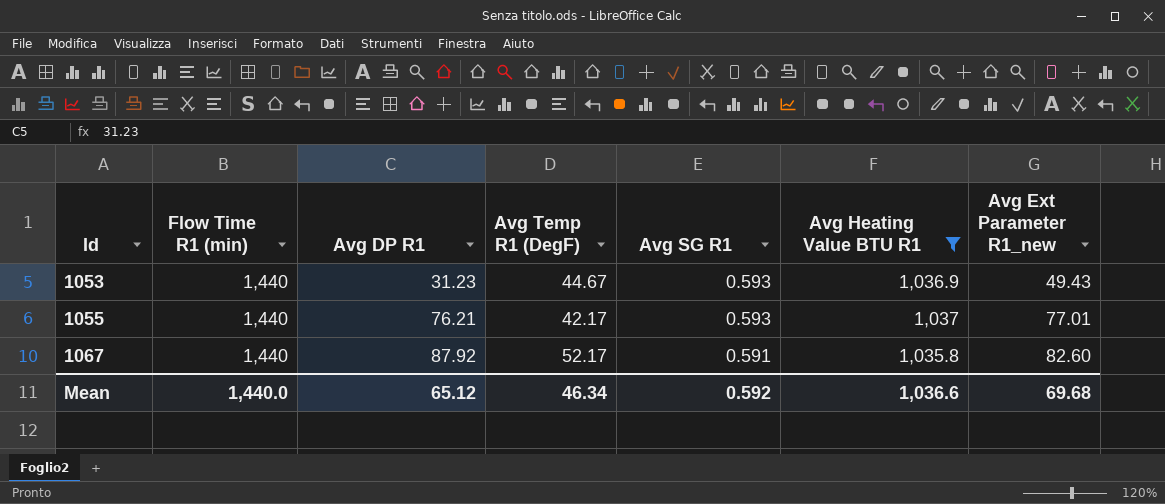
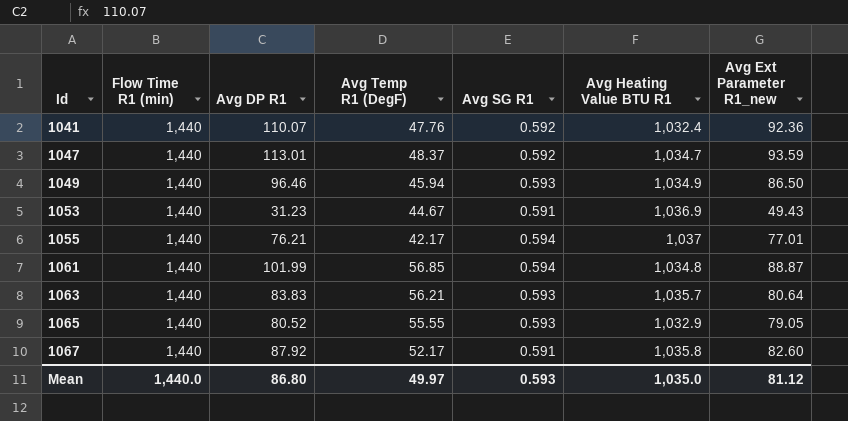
filter: Avg Heating Value BTU R1 >= 1,035.8 -> none
1053 | Avg SG R1: 0.593 -> 0.591
1055 | Avg SG R1: 0.593 -> 0.594
Mean | Avg DP R1: 65.12 -> 86.80
Mean | Avg Temp R1 (DegF): 46.34 -> 49.97
Mean | Avg SG R1: 0.592 -> 0.593
Mean | Avg Heating Value BTU R1: 1,036.6 -> 1,035.0
Mean | Avg Ext Parameter R1_new: 69.68 -> 81.12

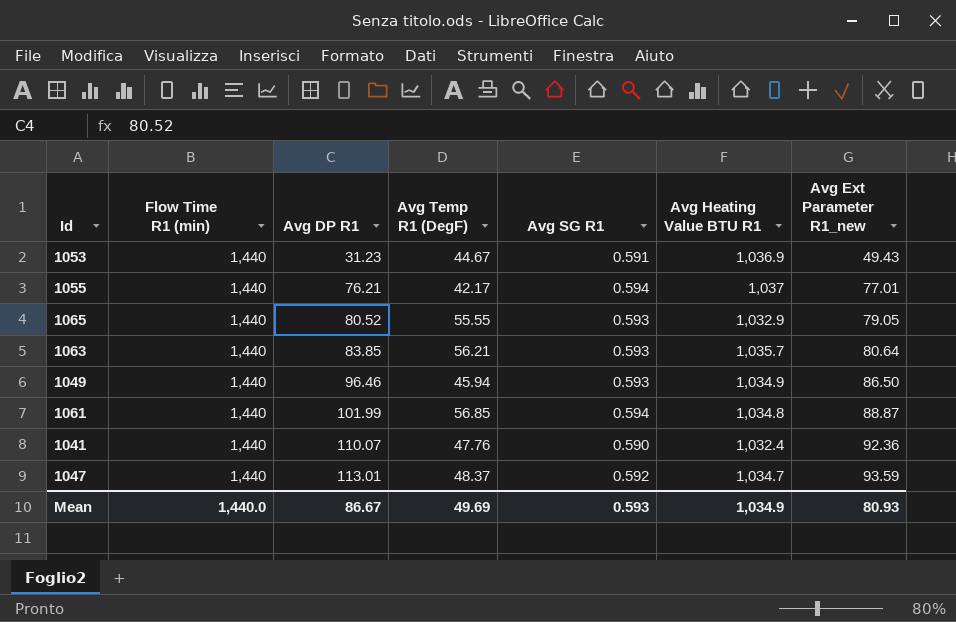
row order: Id ascending -> Avg DP R1 ascending
row 1067: 1,440 | 87.92 | 52.17 | 0.591 | 1,035.8 | 82.60 -> none
1063 | Avg DP R1: 83.83 -> 83.85
1041 | Avg SG R1: 0.592 -> 0.590
Mean | Avg DP R1: 86.80 -> 86.67
Mean | Avg Temp R1 (DegF): 49.97 -> 49.69
Mean | Avg Heating Value BTU R1: 1,035.0 -> 1,034.9
Mean | Avg Ext Parameter R1_new: 81.12 -> 80.93

